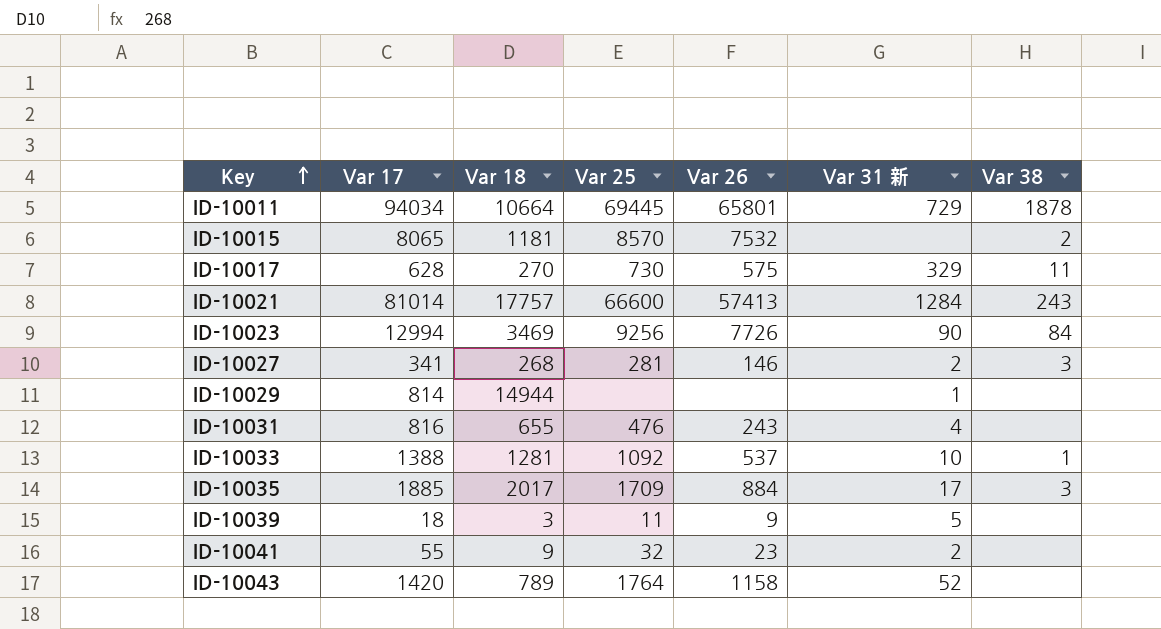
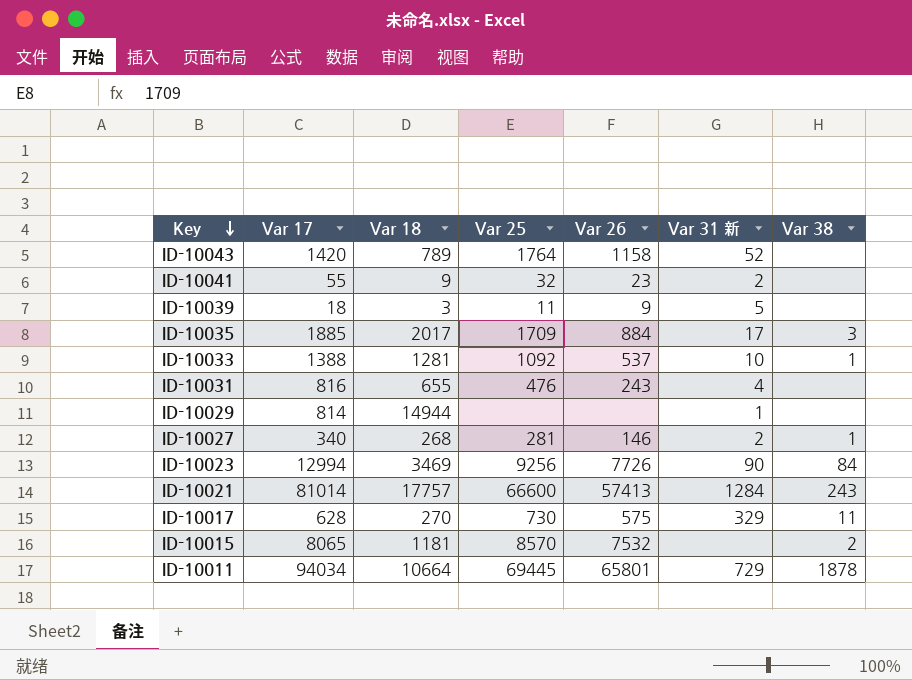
row order: Key ascending -> Key descending
ID-10027 | Var 17: 341 -> 340
ID-10027 | Var 38: 3 -> 1

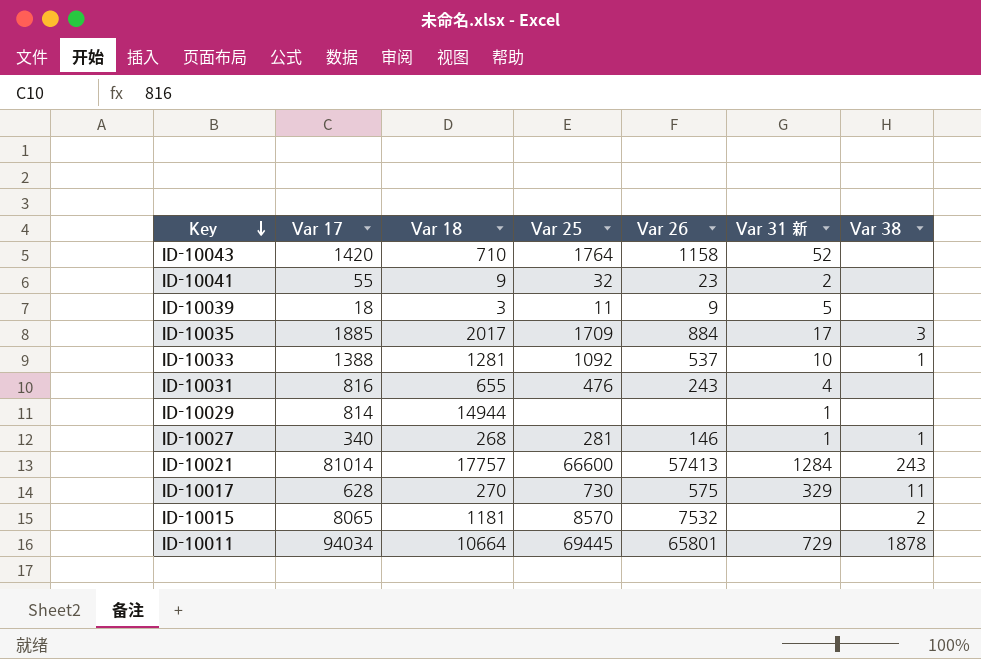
row ID-10023: 12994 | 3469 | 9256 | 7726 | 90 | 84 -> none
ID-10043 | Var 18: 789 -> 710
ID-10027 | Var 31 新: 2 -> 1

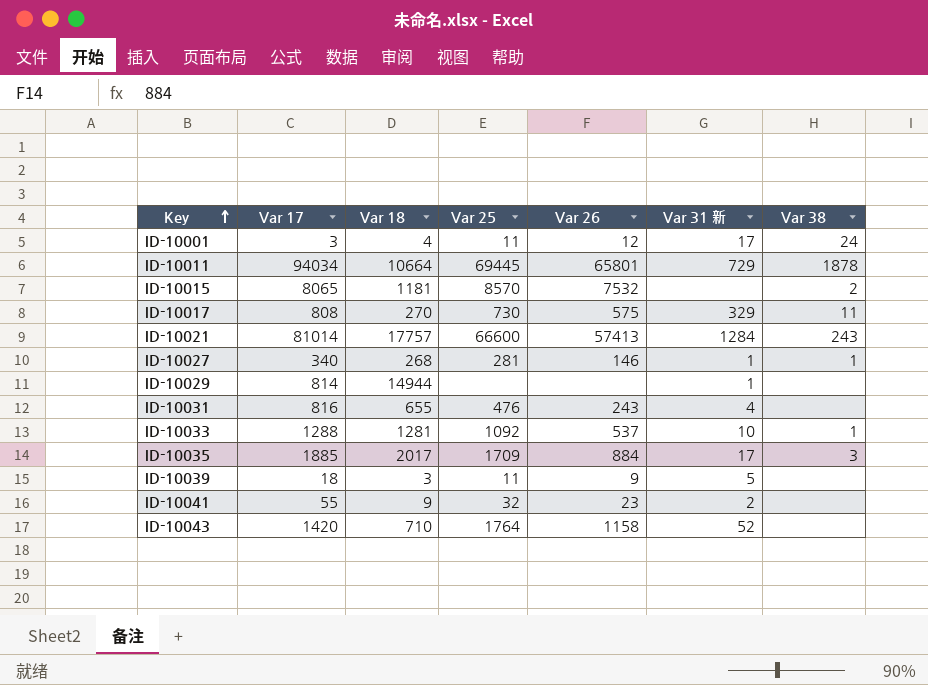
row order: Key descending -> Key ascending
row ID-10001: none -> 3 | 4 | 11 | 12 | 17 | 24
ID-10017 | Var 17: 628 -> 808
ID-10033 | Var 17: 1388 -> 1288

